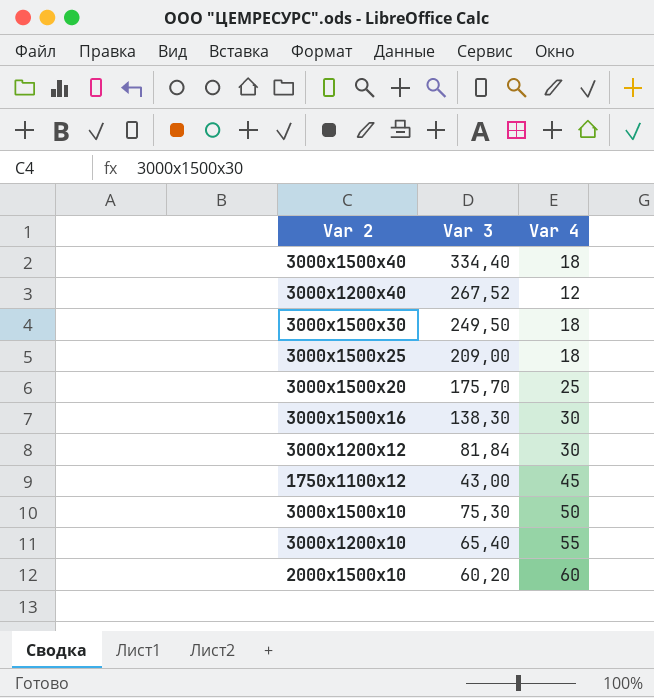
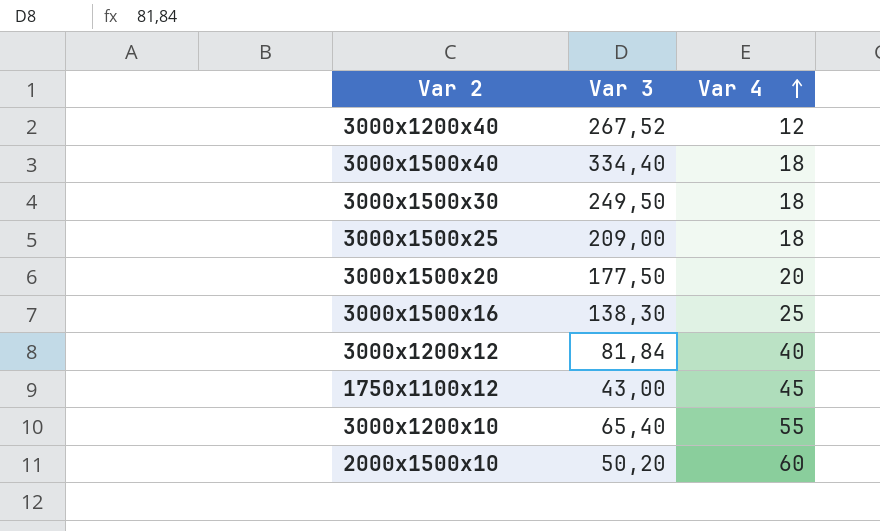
row order: none -> Var 4 ascending
row 3000x1500x10: 75,30 | 50 -> none
3000x1500x20 | Var 3: 175,70 -> 177,50
3000x1500x20 | Var 4: 25 -> 20
3000x1500x16 | Var 4: 30 -> 25
3000x1200x12 | Var 4: 30 -> 40
2000x1500x10 | Var 3: 60,20 -> 50,20

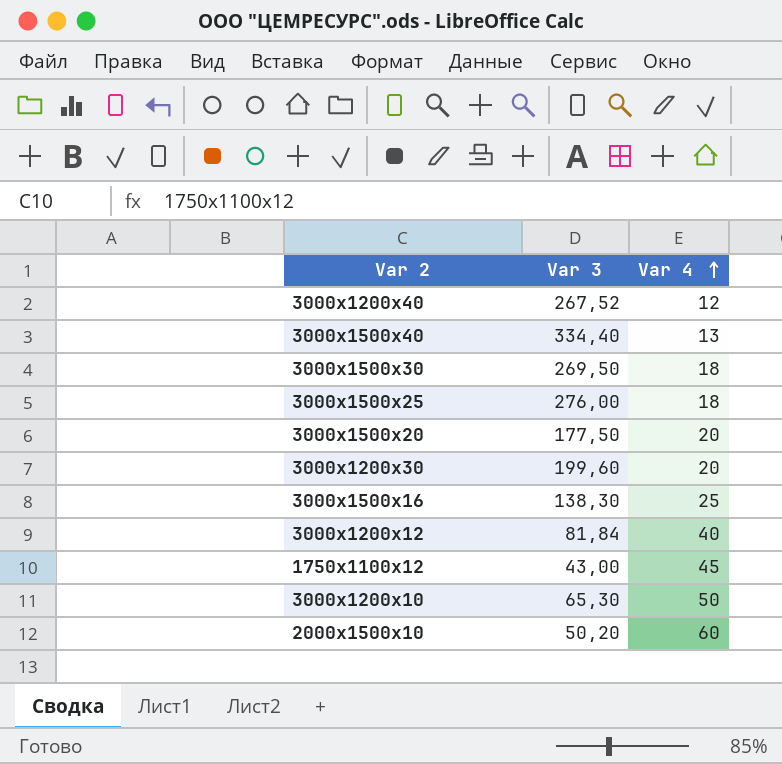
3000x1500x40 | Var 4: 18 -> 13
3000x1500x30 | Var 3: 249,50 -> 269,50
3000x1500x25 | Var 3: 209,00 -> 276,00
row 3000x1200x30: none -> 199,60 | 20
3000x1200x10 | Var 3: 65,40 -> 65,30
3000x1200x10 | Var 4: 55 -> 50

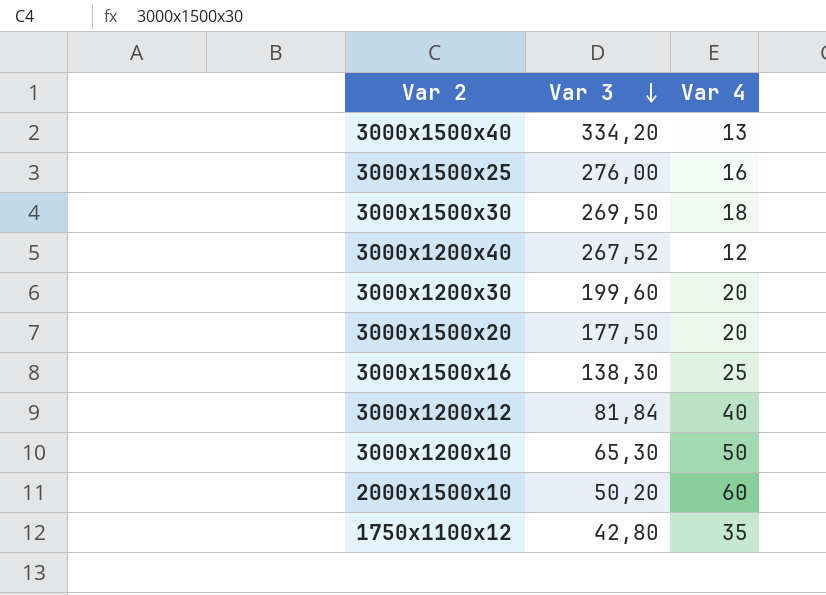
row order: Var 4 ascending -> Var 3 descending
3000x1500x40 | Var 3: 334,40 -> 334,20
3000x1500x25 | Var 4: 18 -> 16
1750x1100x12 | Var 3: 43,00 -> 42,80
1750x1100x12 | Var 4: 45 -> 35

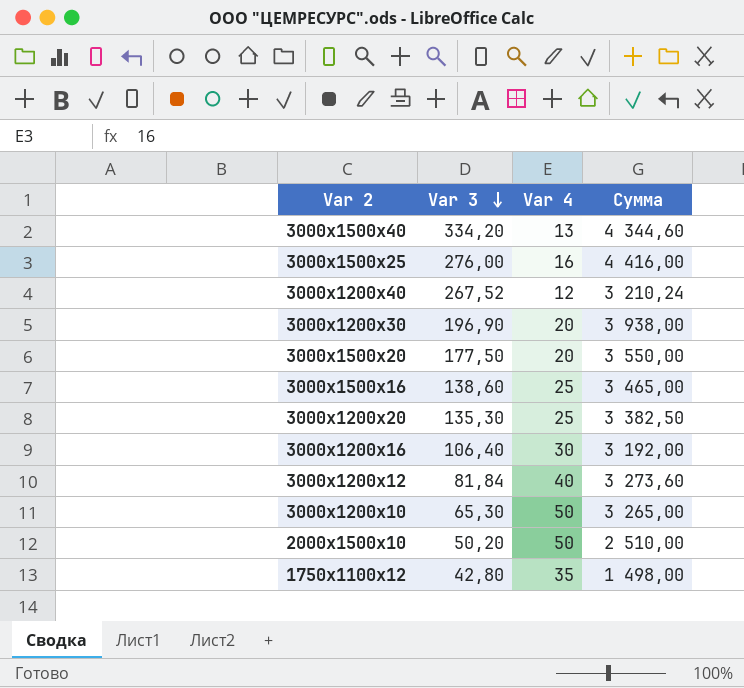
column Сумма | formula: none -> [Var 3] * [Var 4]
row 3000x1500x30: 269,50 | 18 -> none
3000x1200x30 | Var 3: 199,60 -> 196,90
3000x1500x16 | Var 3: 138,30 -> 138,60
row 3000x1200x20: none -> 135,30 | 25 | 3 382,50
row 3000x1200x16: none -> 106,40 | 30 | 3 192,00
2000x1500x10 | Var 4: 60 -> 50

